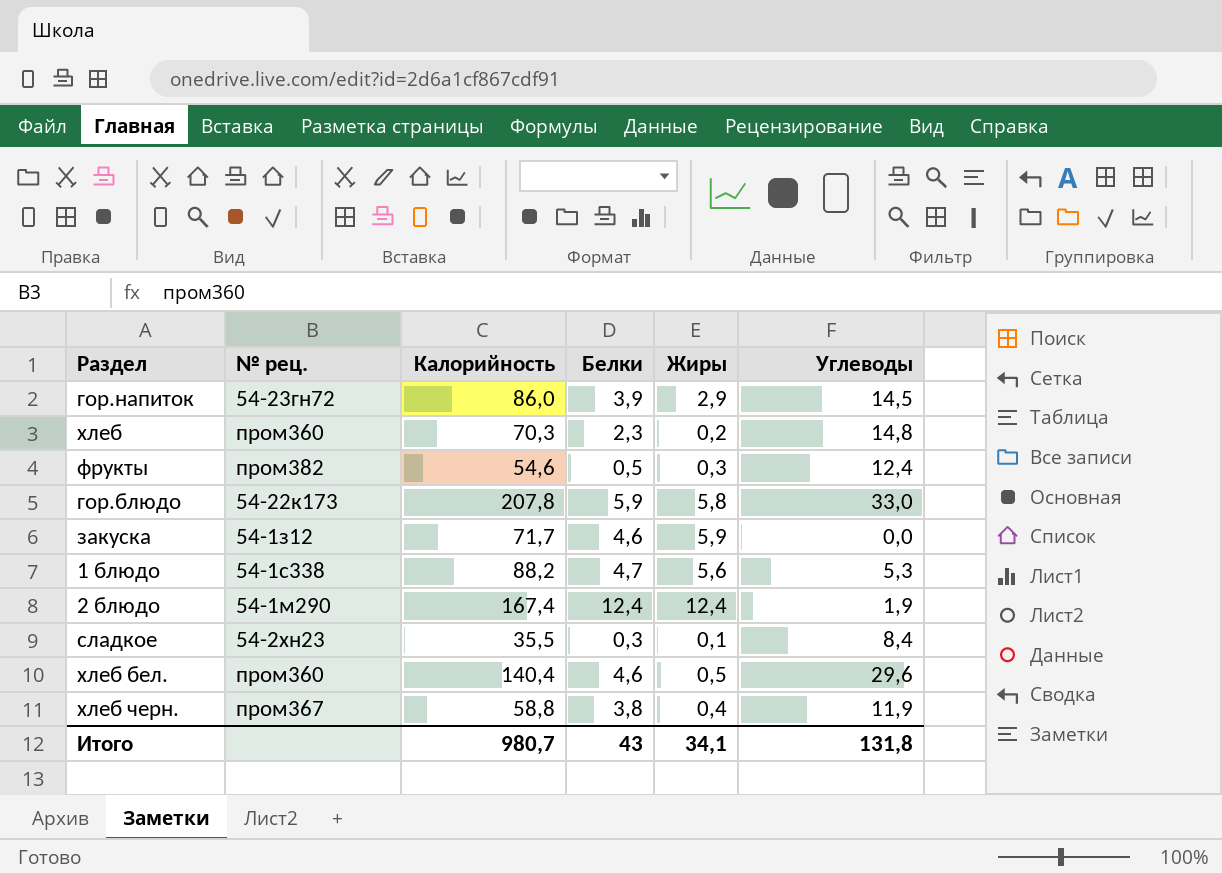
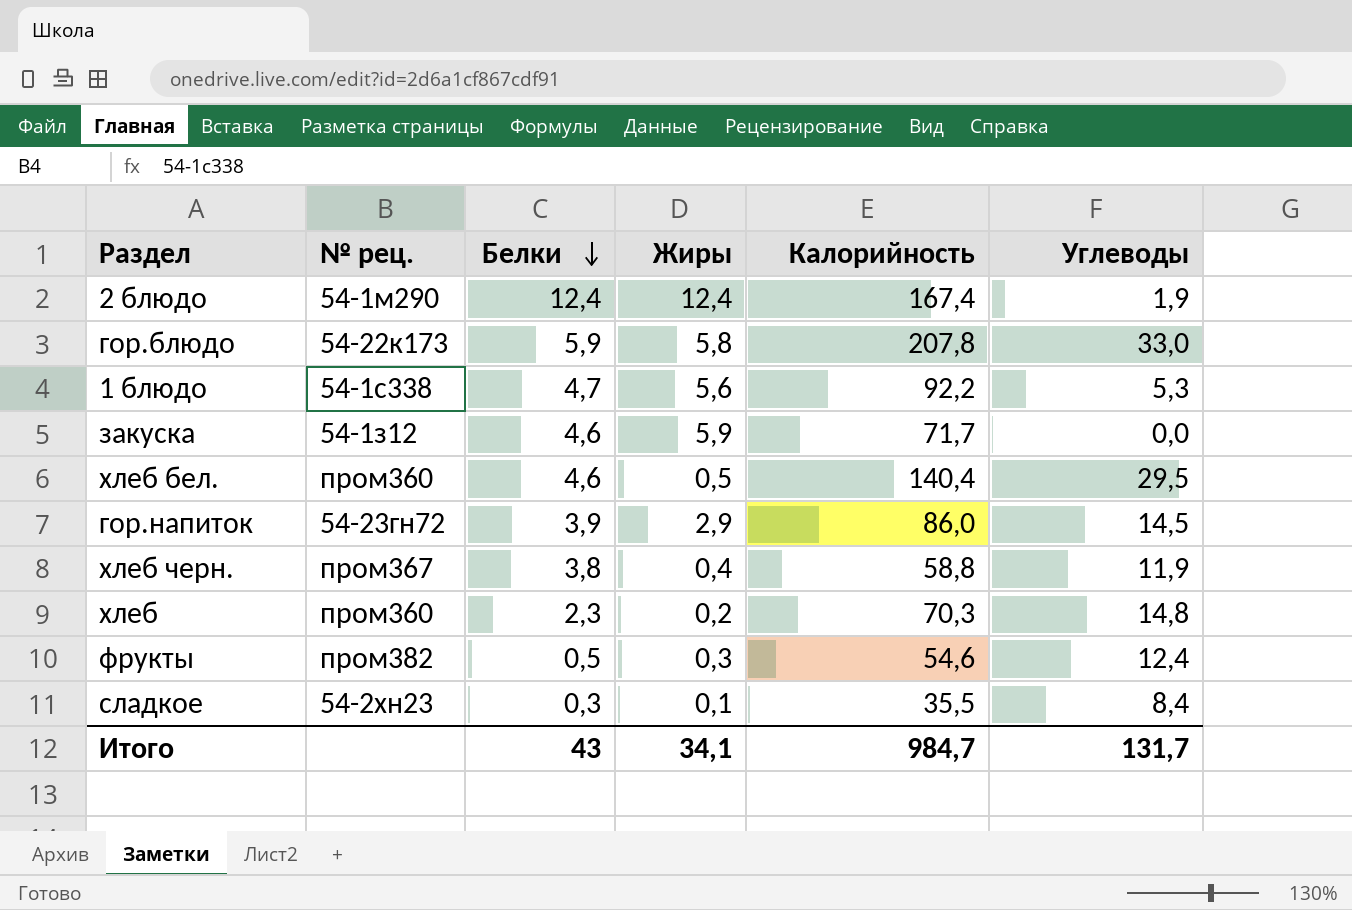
row order: none -> Белки descending
column Калорийность | position: 3 -> 5
1 блюдо | Калорийность: 88,2 -> 92,2
хлеб бел. | Углеводы: 29,6 -> 29,5
Итого | Калорийность: 980,7 -> 984,7
Итого | Углеводы: 131,8 -> 131,7

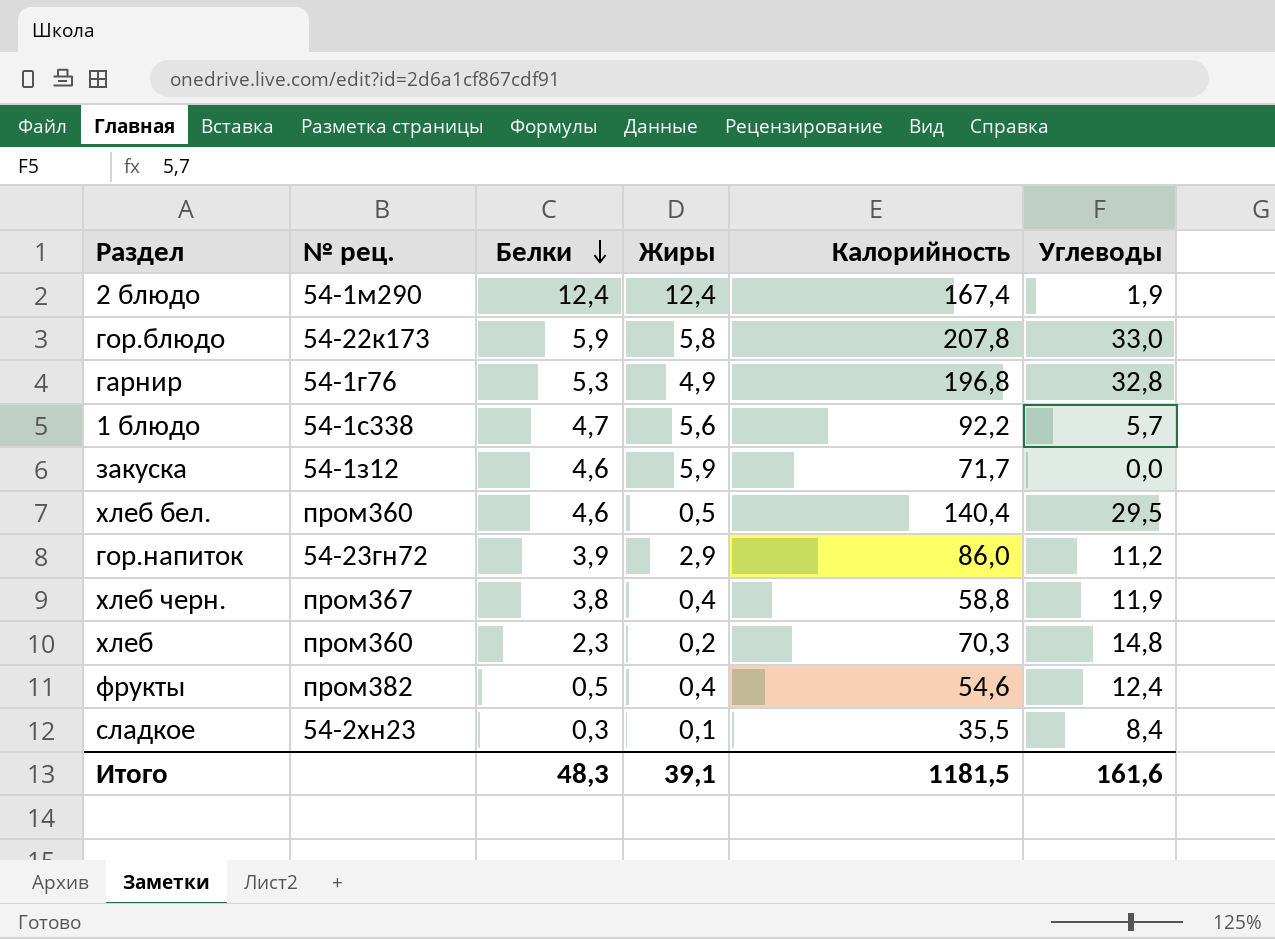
row гарнир: none -> 54-1г76 | 5,3 | 4,9 | 196,8 | 32,8
1 блюдо | Углеводы: 5,3 -> 5,7
гор.напиток | Углеводы: 14,5 -> 11,2
фрукты | Жиры: 0,3 -> 0,4
Итого | Белки: 43 -> 48,3
Итого | Жиры: 34,1 -> 39,1
Итого | Калорийность: 984,7 -> 1181,5
Итого | Углеводы: 131,7 -> 161,6

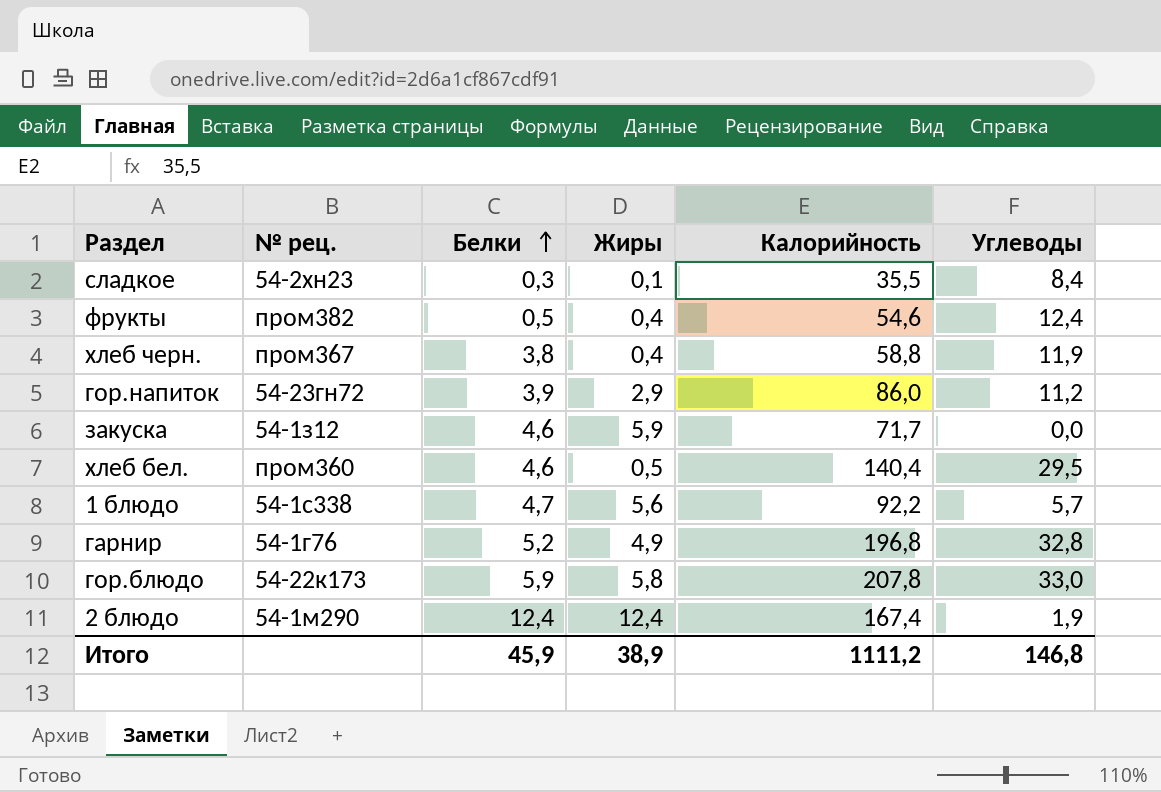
row order: Белки descending -> Белки ascending
row хлеб: пром360 | 2,3 | 0,2 | 70,3 | 14,8 -> none
гарнир | Белки: 5,3 -> 5,2
Итого | Белки: 48,3 -> 45,9
Итого | Жиры: 39,1 -> 38,9
Итого | Калорийность: 1181,5 -> 1111,2
Итого | Углеводы: 161,6 -> 146,8

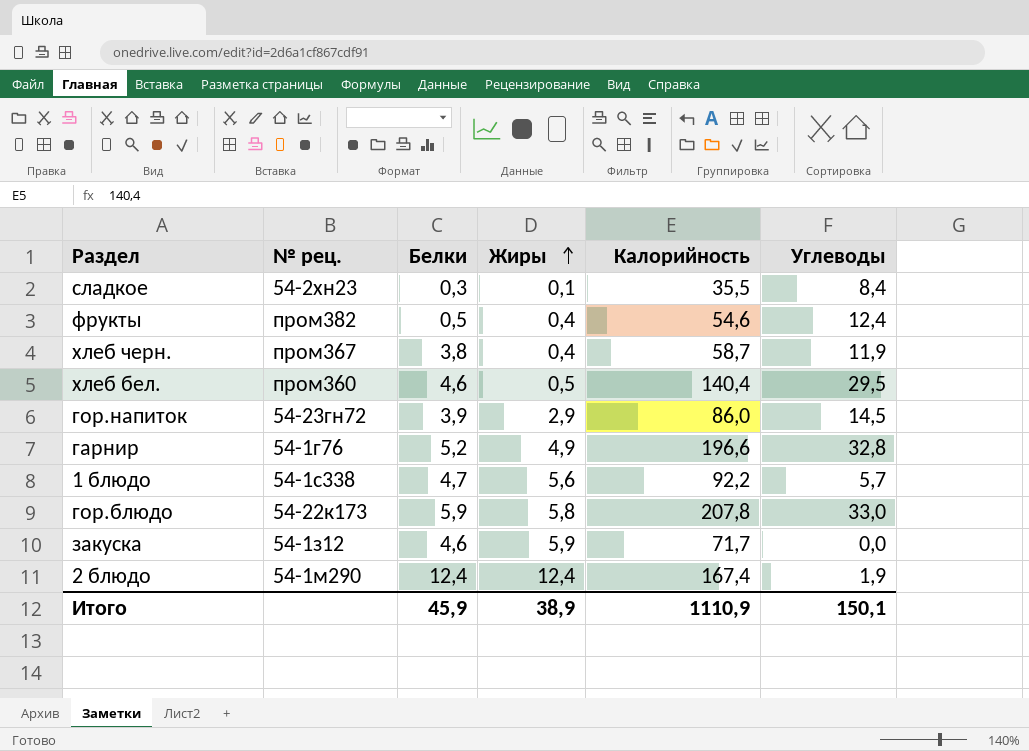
row order: Белки ascending -> Жиры ascending
хлеб черн. | Калорийность: 58,8 -> 58,7
гор.напиток | Углеводы: 11,2 -> 14,5
гарнир | Калорийность: 196,8 -> 196,6
Итого | Калорийность: 1111,2 -> 1110,9
Итого | Углеводы: 146,8 -> 150,1

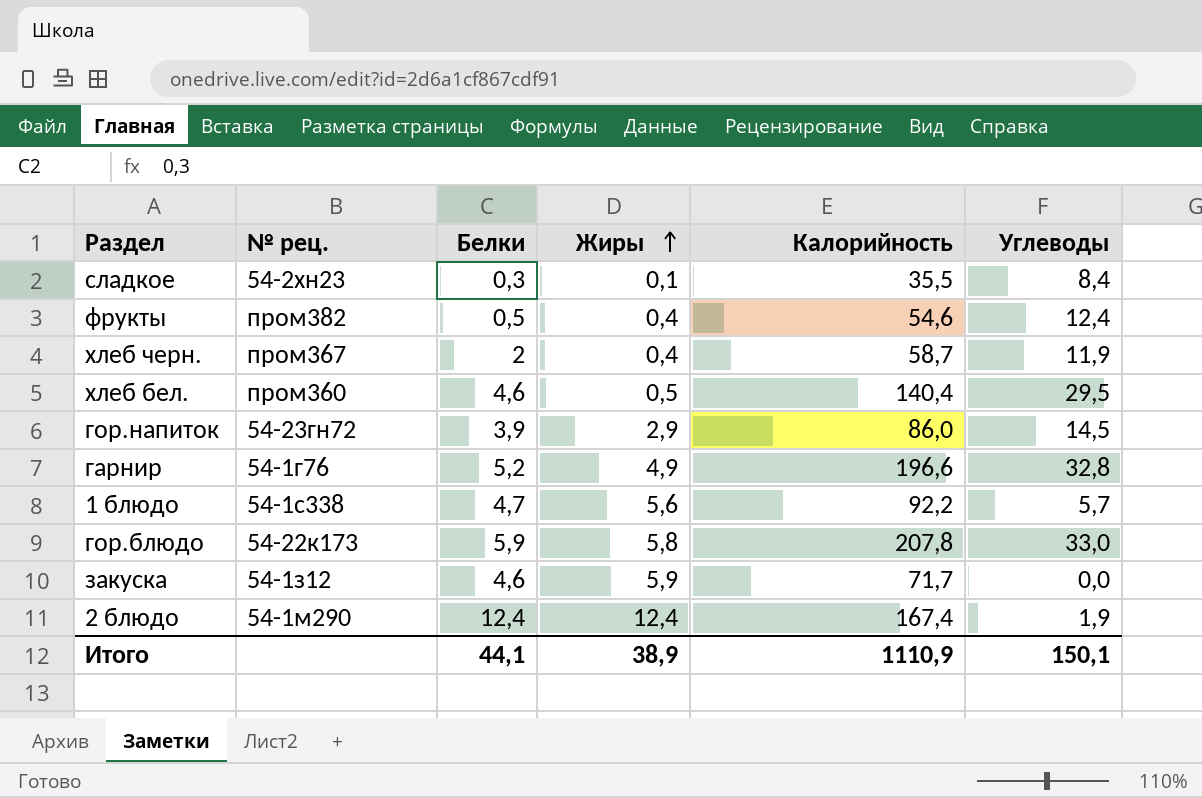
хлеб черн. | Белки: 3,8 -> 2
Итого | Белки: 45,9 -> 44,1

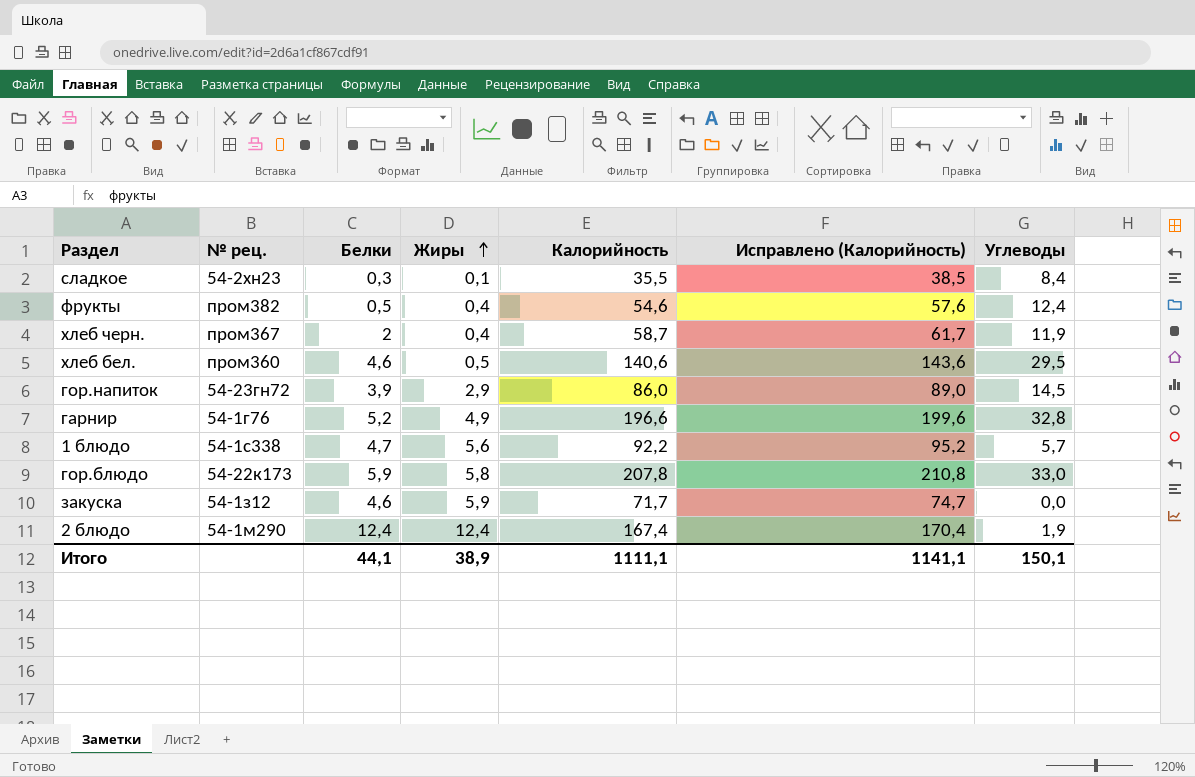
column Исправлено (Калорийность) | formula: none -> [Калорийность] + 3
хлеб бел. | Калорийность: 140,4 -> 140,6
Итого | Калорийность: 1110,9 -> 1111,1

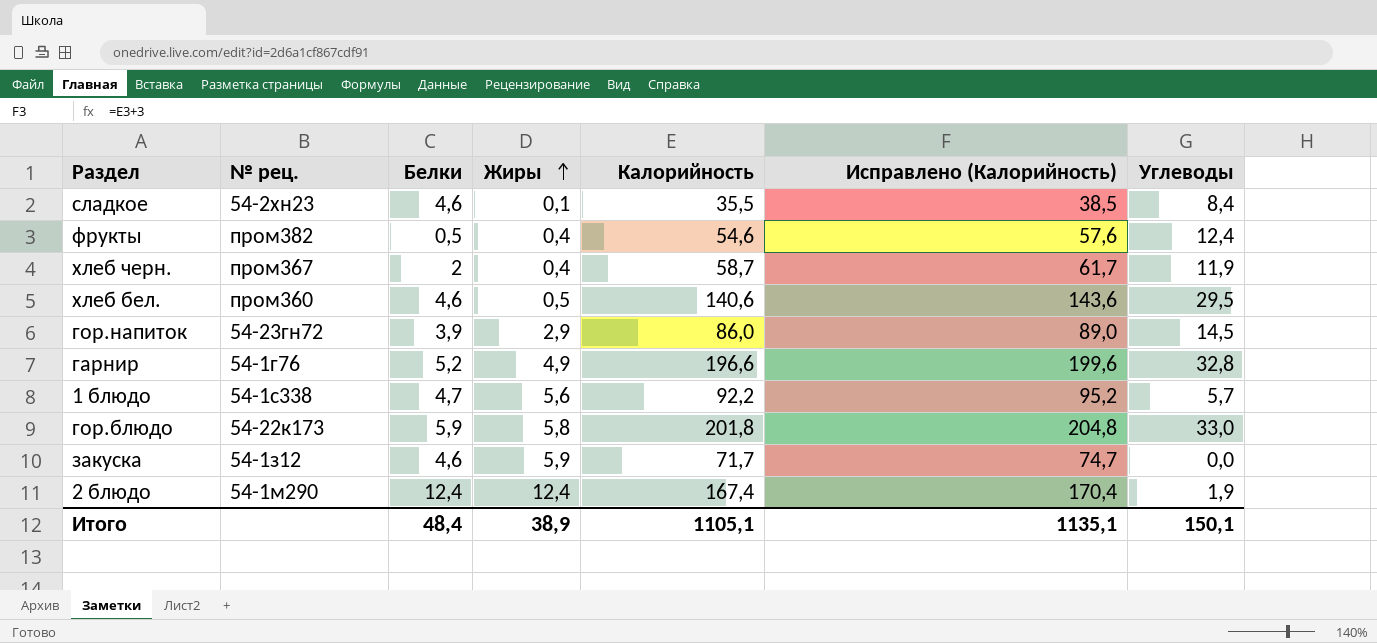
сладкое | Белки: 0,3 -> 4,6
гор.блюдо | Калорийность: 207,8 -> 201,8
гор.блюдо | Исправлено (Калорийность): 210,8 -> 204,8
Итого | Белки: 44,1 -> 48,4
Итого | Калорийность: 1111,1 -> 1105,1
Итого | Исправлено (Калорийность): 1141,1 -> 1135,1

